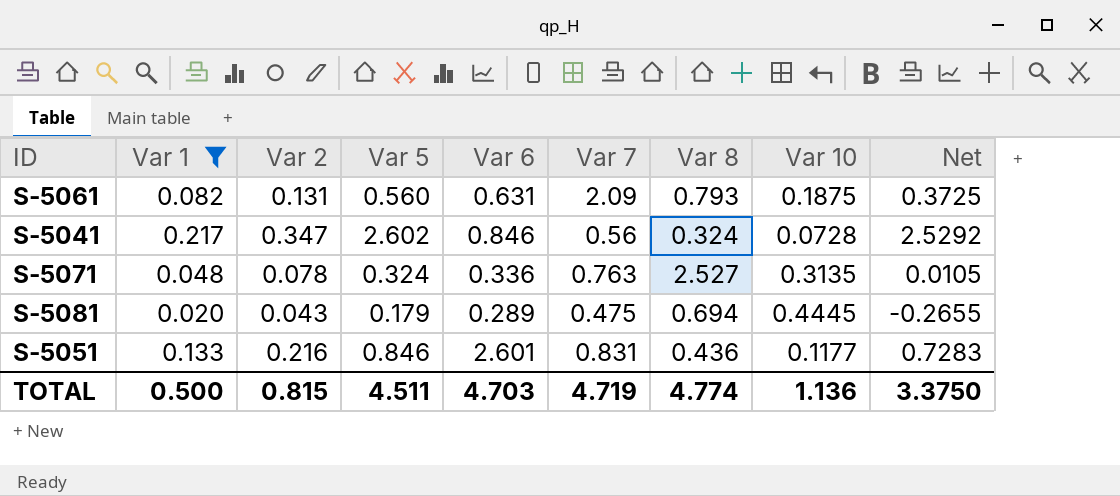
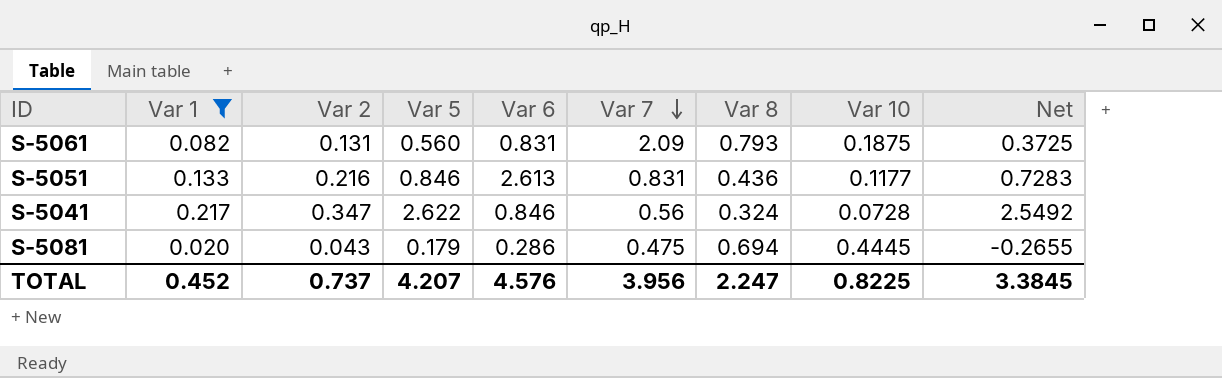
row order: none -> Var 7 descending
row S-5071: 0.048 | 0.078 | 0.324 | 0.336 | 0.763 | 2.527 | 0.3135 | 0.0105 -> none
S-5061 | Var 6: 0.631 -> 0.831
S-5051 | Var 6: 2.601 -> 2.613
S-5041 | Var 5: 2.602 -> 2.622
S-5041 | Net: 2.5292 -> 2.5492
S-5081 | Var 6: 0.289 -> 0.286
TOTAL | Var 1: 0.500 -> 0.452
TOTAL | Var 2: 0.815 -> 0.737
TOTAL | Var 5: 4.511 -> 4.207
TOTAL | Var 6: 4.703 -> 4.576
TOTAL | Var 7: 4.719 -> 3.956
TOTAL | Var 8: 4.774 -> 2.247
TOTAL | Var 10: 1.136 -> 0.8225
TOTAL | Net: 3.3750 -> 3.3845

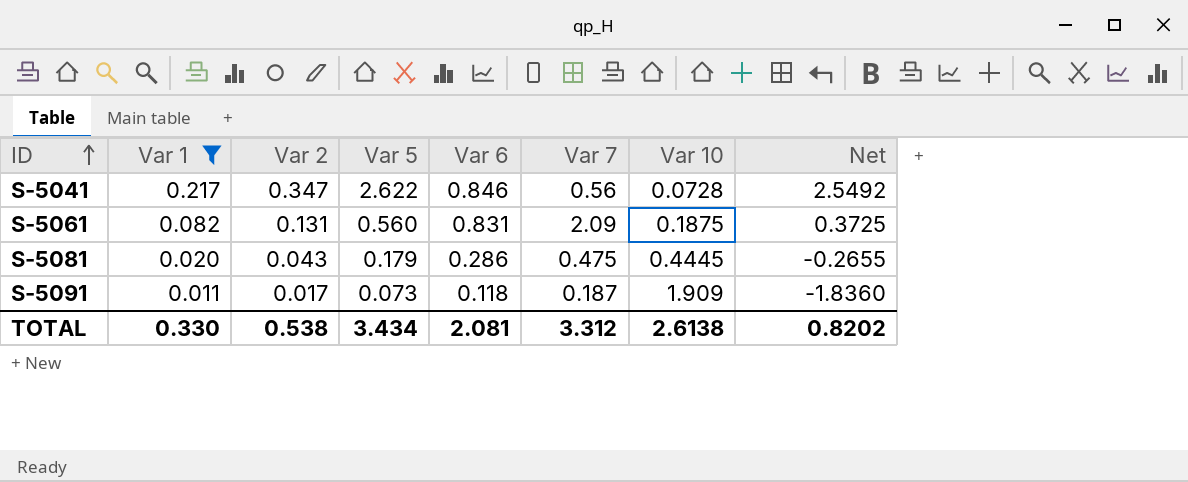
row order: Var 7 descending -> ID ascending
column Var 8 | position: 7 -> none
row S-5051: 0.133 | 0.216 | 0.846 | 2.613 | 0.831 | 0.436 | 0.1177 | 0.7283 -> none
row S-5091: none -> 0.011 | 0.017 | 0.073 | 0.118 | 0.187 | 1.909 | -1.8360
TOTAL | Var 1: 0.452 -> 0.330
TOTAL | Var 2: 0.737 -> 0.538
TOTAL | Var 5: 4.207 -> 3.434
TOTAL | Var 6: 4.576 -> 2.081
TOTAL | Var 7: 3.956 -> 3.312
TOTAL | Var 10: 0.8225 -> 2.6138
TOTAL | Net: 3.3845 -> 0.8202

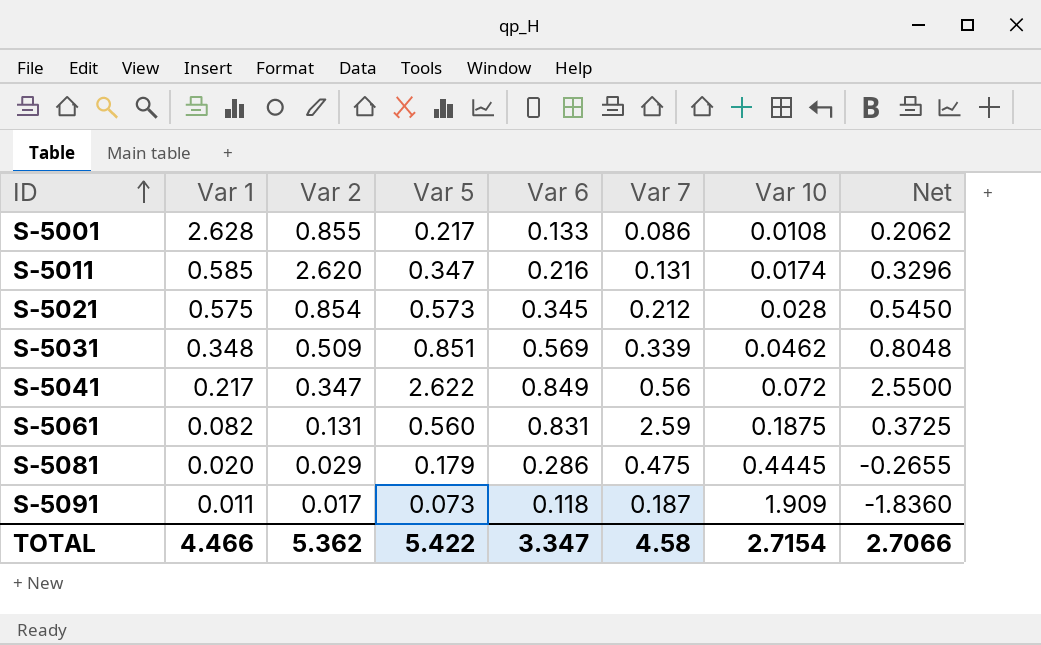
filter: Var 1 <= 0.217 -> none
S-5041 | Var 6: 0.846 -> 0.849
S-5041 | Var 10: 0.0728 -> 0.072
S-5041 | Net: 2.5492 -> 2.5500
S-5061 | Var 7: 2.09 -> 2.59
S-5081 | Var 2: 0.043 -> 0.029
TOTAL | Var 1: 0.330 -> 4.466
TOTAL | Var 2: 0.538 -> 5.362
TOTAL | Var 5: 3.434 -> 5.422
TOTAL | Var 6: 2.081 -> 3.347
TOTAL | Var 7: 3.312 -> 4.58
TOTAL | Var 10: 2.6138 -> 2.7154
TOTAL | Net: 0.8202 -> 2.7066

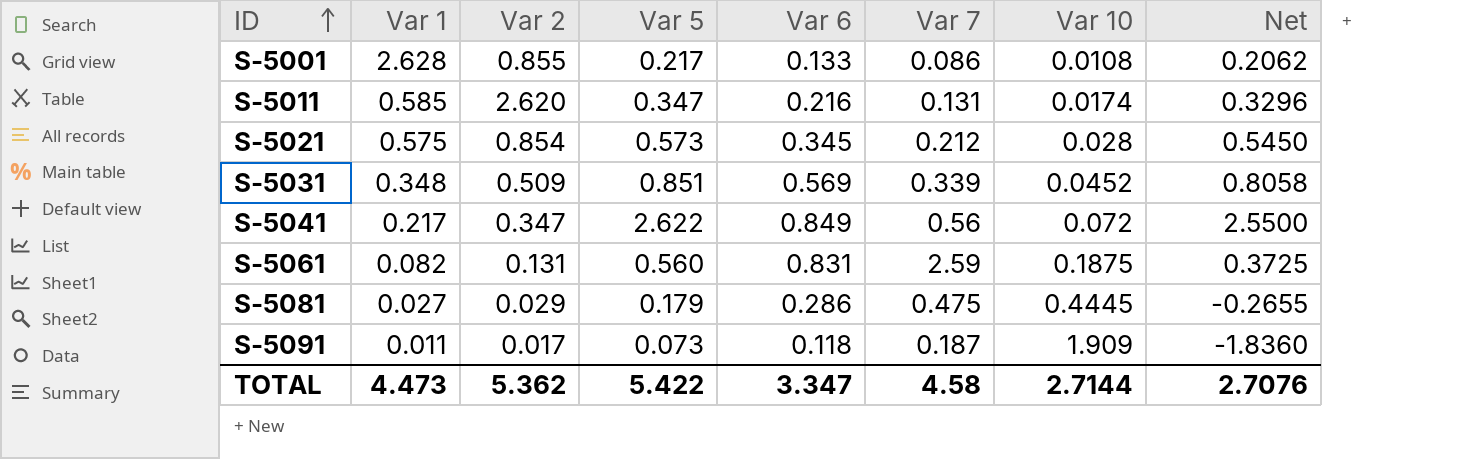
S-5031 | Var 10: 0.0462 -> 0.0452
S-5031 | Net: 0.8048 -> 0.8058
S-5081 | Var 1: 0.020 -> 0.027
TOTAL | Var 1: 4.466 -> 4.473
TOTAL | Var 10: 2.7154 -> 2.7144
TOTAL | Net: 2.7066 -> 2.7076

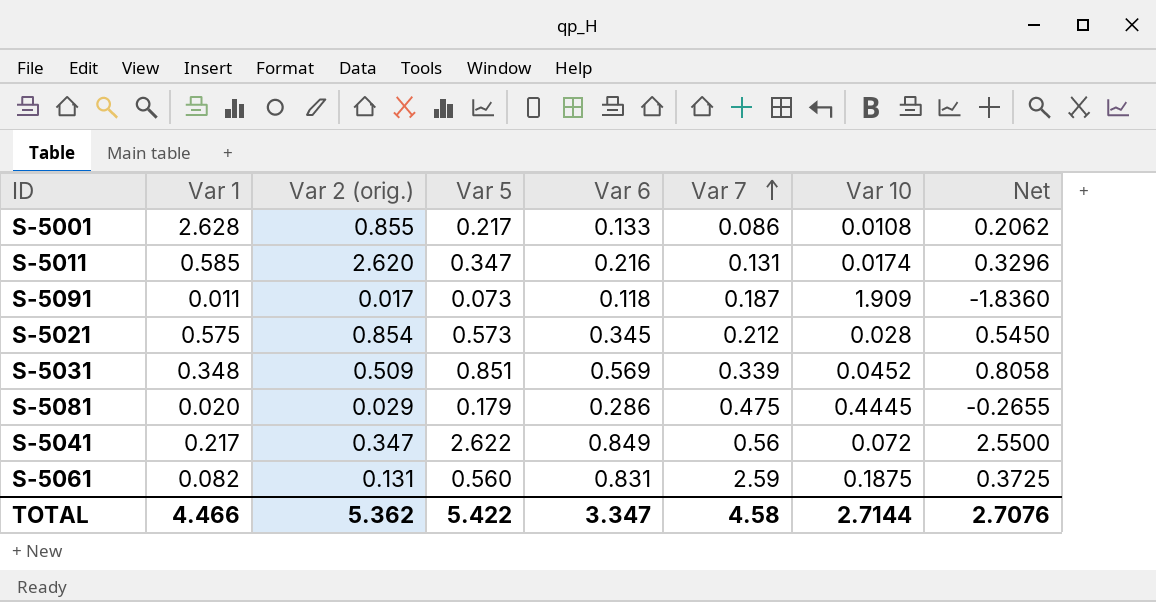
row order: ID ascending -> Var 7 ascending
column name: Var 2 -> Var 2 (orig.)
S-5081 | Var 1: 0.027 -> 0.020
TOTAL | Var 1: 4.473 -> 4.466

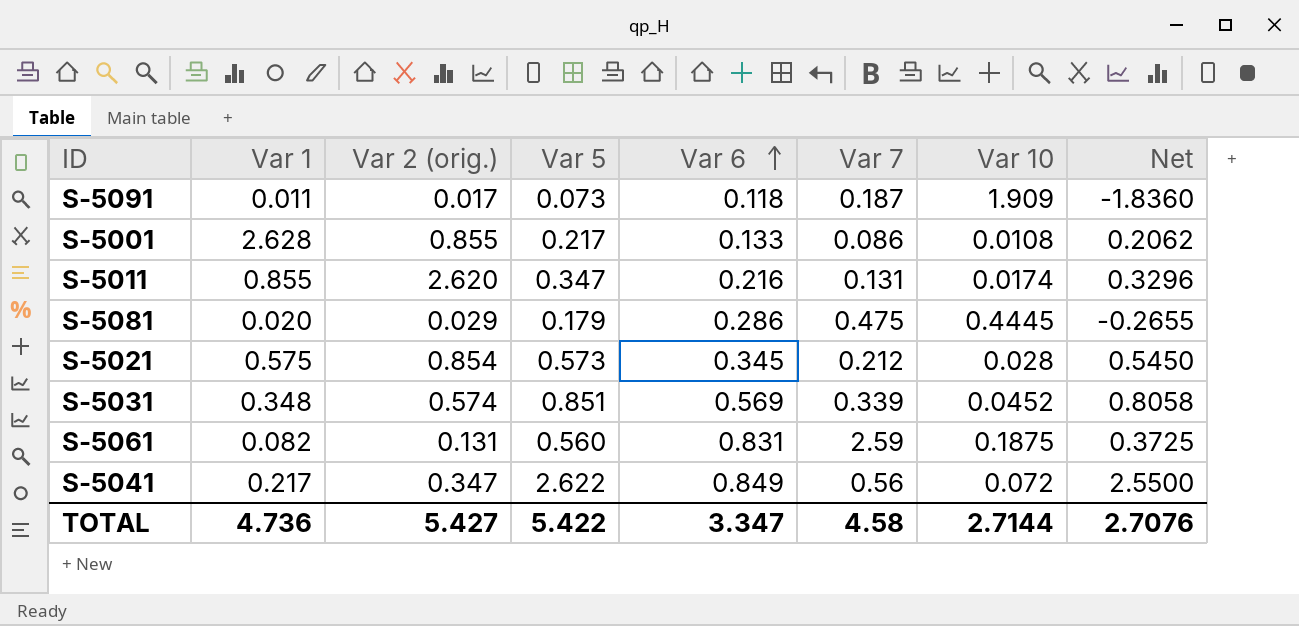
row order: Var 7 ascending -> Var 6 ascending
S-5011 | Var 1: 0.585 -> 0.855
S-5031 | Var 2 (orig.): 0.509 -> 0.574
TOTAL | Var 1: 4.466 -> 4.736
TOTAL | Var 2 (orig.): 5.362 -> 5.427

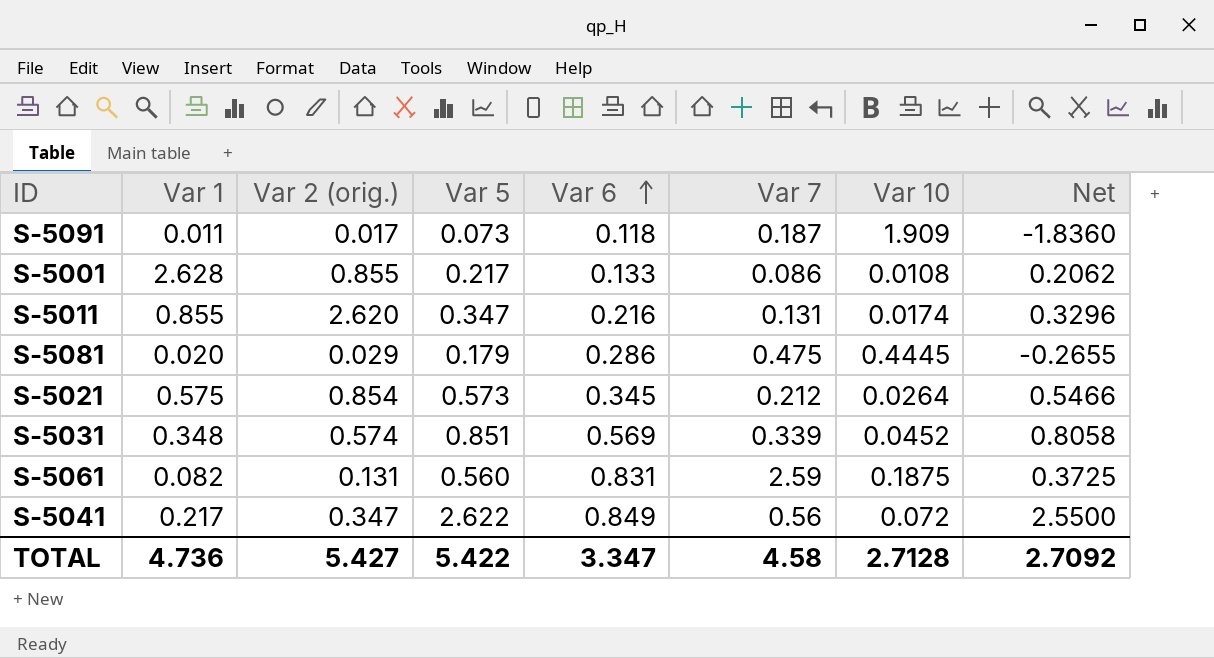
S-5021 | Var 10: 0.028 -> 0.0264
S-5021 | Net: 0.5450 -> 0.5466
TOTAL | Var 10: 2.7144 -> 2.7128
TOTAL | Net: 2.7076 -> 2.7092

